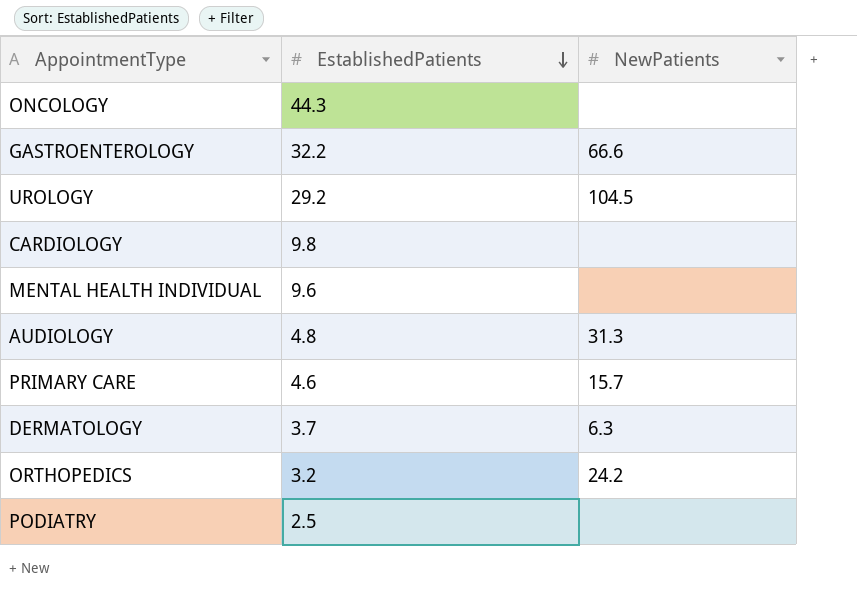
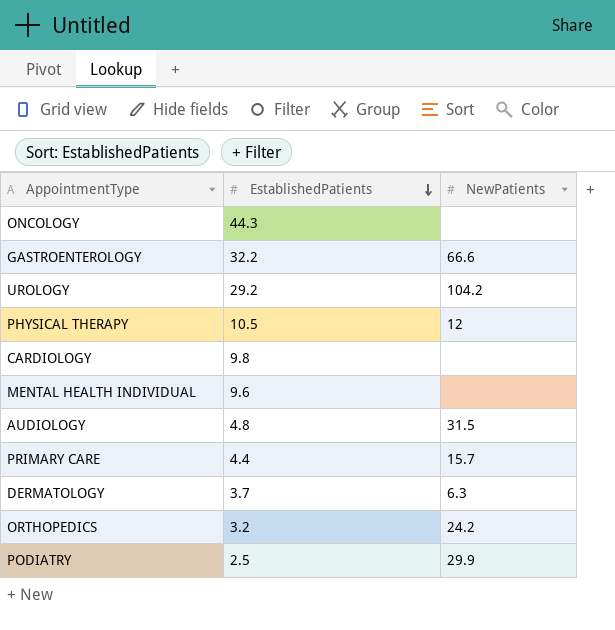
UROLOGY | NewPatients: 104.5 -> 104.2
row PHYSICAL THERAPY: none -> 10.5 | 12
AUDIOLOGY | NewPatients: 31.3 -> 31.5
PRIMARY CARE | EstablishedPatients: 4.6 -> 4.4
PODIATRY | NewPatients: none -> 29.9

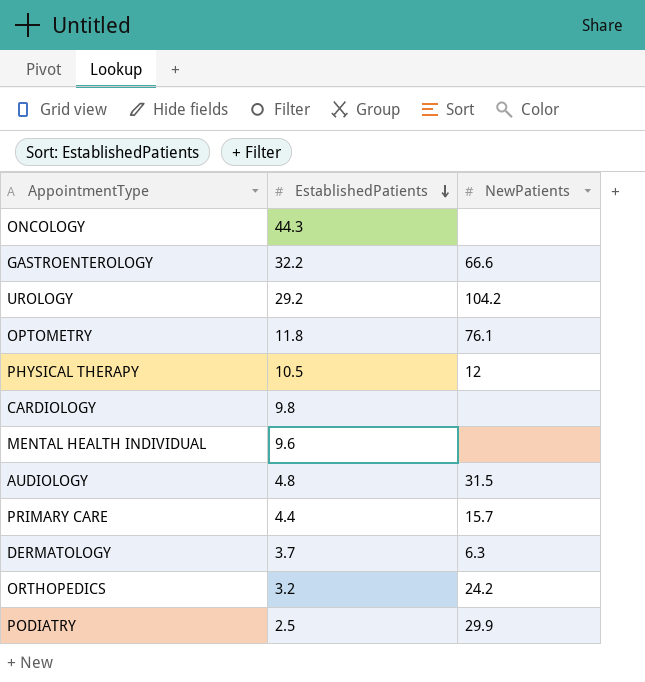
row OPTOMETRY: none -> 11.8 | 76.1

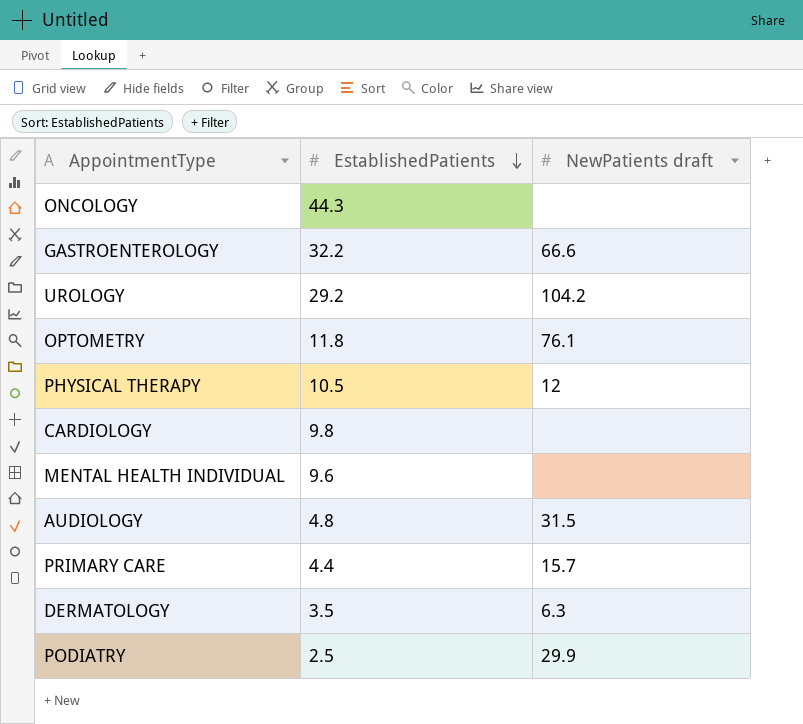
column name: NewPatients -> NewPatients draft
row ORTHOPEDICS: 3.2 | 24.2 -> none
DERMATOLOGY | EstablishedPatients: 3.7 -> 3.5

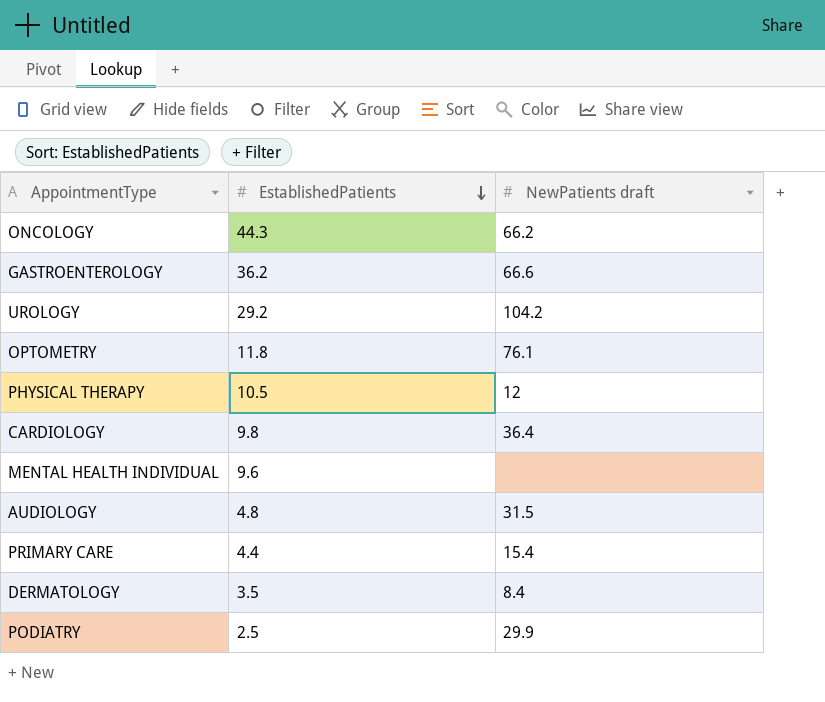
ONCOLOGY | NewPatients draft: none -> 66.2
GASTROENTEROLOGY | EstablishedPatients: 32.2 -> 36.2
CARDIOLOGY | NewPatients draft: none -> 36.4
PRIMARY CARE | NewPatients draft: 15.7 -> 15.4
DERMATOLOGY | NewPatients draft: 6.3 -> 8.4

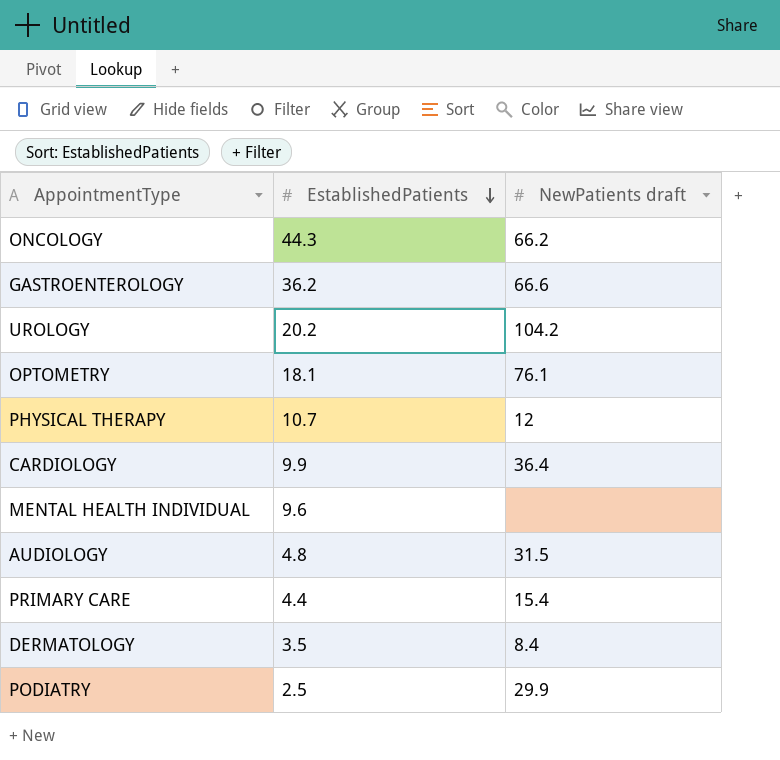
UROLOGY | EstablishedPatients: 29.2 -> 20.2
OPTOMETRY | EstablishedPatients: 11.8 -> 18.1
PHYSICAL THERAPY | EstablishedPatients: 10.5 -> 10.7
CARDIOLOGY | EstablishedPatients: 9.8 -> 9.9

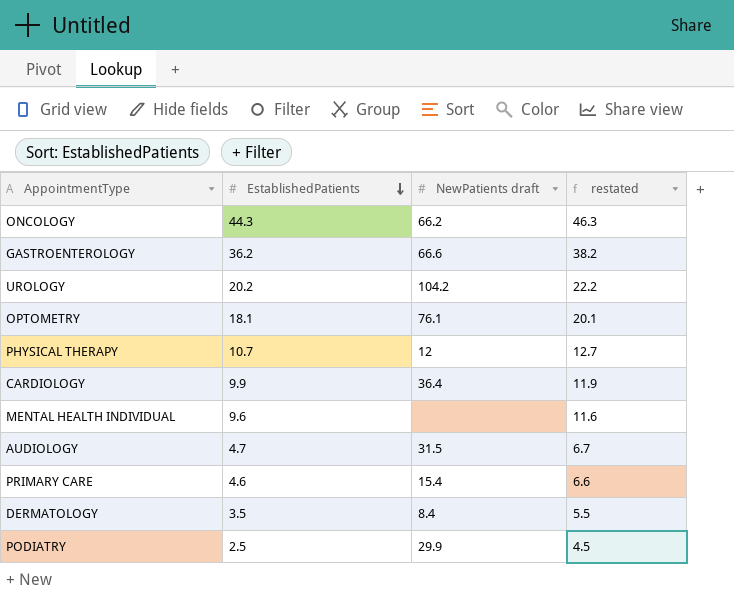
column restated | formula: none -> [EstablishedPatients] + 2
AUDIOLOGY | EstablishedPatients: 4.8 -> 4.7
PRIMARY CARE | EstablishedPatients: 4.4 -> 4.6

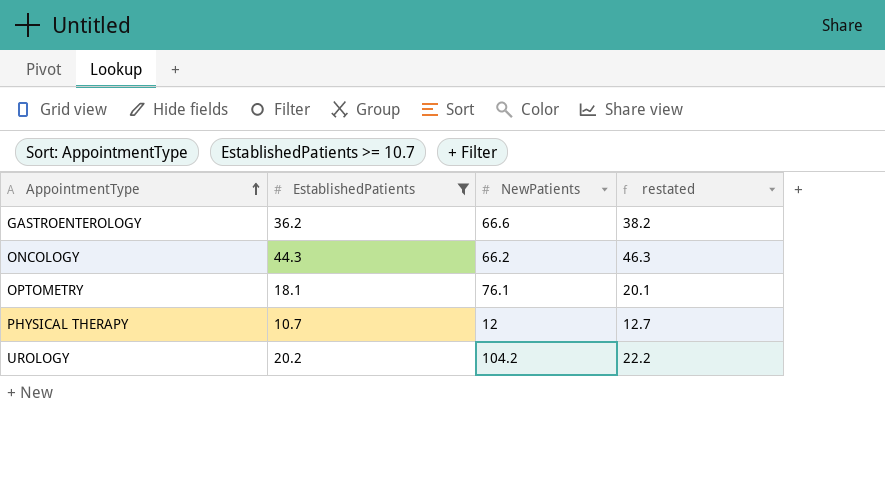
filter: none -> EstablishedPatients >= 10.7
row order: EstablishedPatients descending -> AppointmentType ascending
column name: NewPatients draft -> NewPatients

